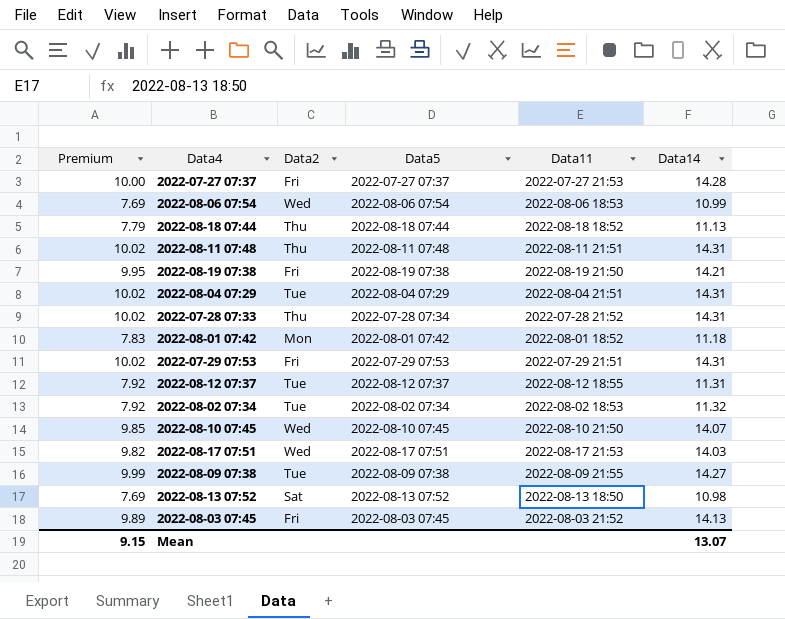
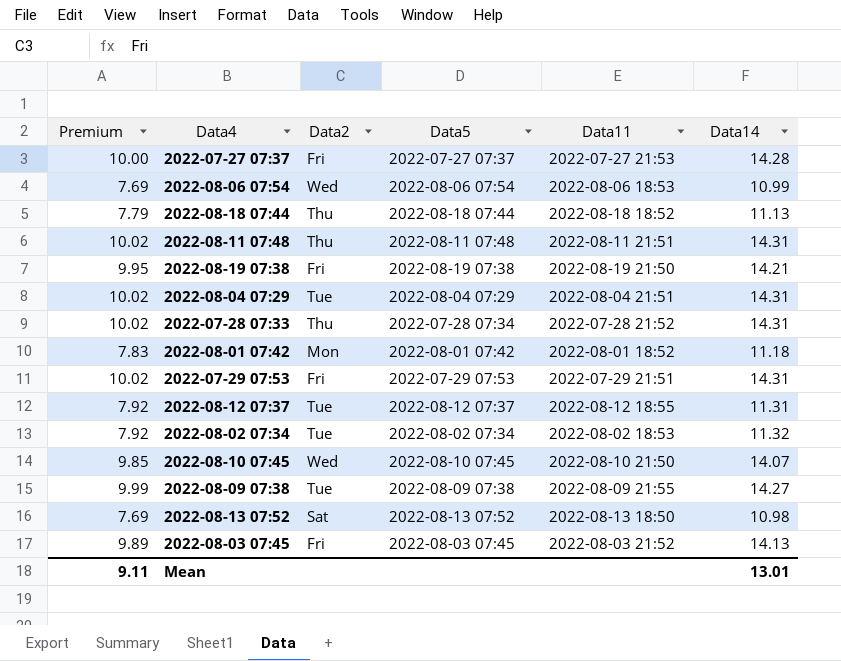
row 2022-08-17 07:51: 9.82 | Wed | 2022-08-17 07:51 | 2022-08-17 21:53 | 14.03 -> none
Mean | Premium: 9.15 -> 9.11
Mean | Data14: 13.07 -> 13.01

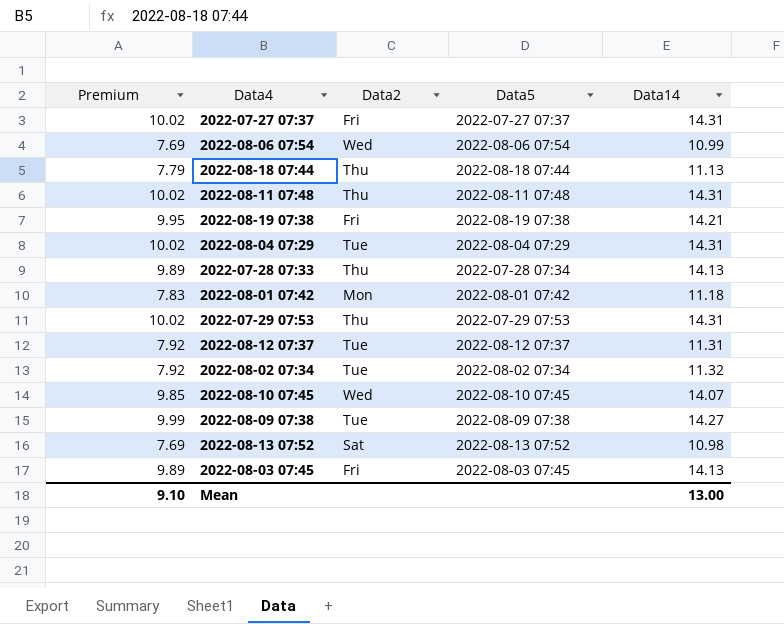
column Data11 | position: 5 -> none
2022-07-27 07:37 | Premium: 10.00 -> 10.02
2022-07-27 07:37 | Data14: 14.28 -> 14.31
2022-07-28 07:33 | Premium: 10.02 -> 9.89
2022-07-28 07:33 | Data14: 14.31 -> 14.13
2022-07-29 07:53 | Data2: Fri -> Thu
Mean | Premium: 9.11 -> 9.10
Mean | Data14: 13.01 -> 13.00

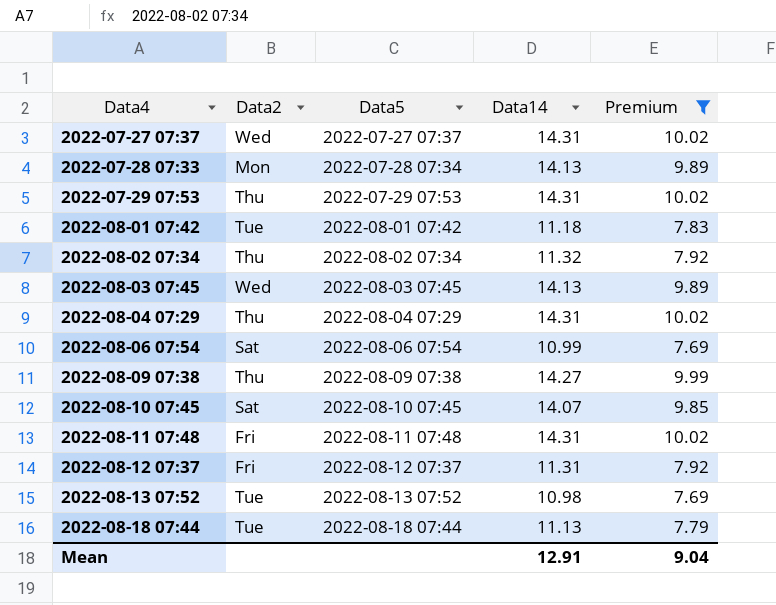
filter: none -> Premium != 9.95
row order: none -> Data4 ascending
column Premium | position: 1 -> 5
2022-07-27 07:37 | Data2: Fri -> Wed
2022-07-28 07:33 | Data2: Thu -> Mon
2022-08-01 07:42 | Data2: Mon -> Tue
2022-08-02 07:34 | Data2: Tue -> Thu
2022-08-03 07:45 | Data2: Fri -> Wed
2022-08-04 07:29 | Data2: Tue -> Thu
2022-08-06 07:54 | Data2: Wed -> Sat
2022-08-09 07:38 | Data2: Tue -> Thu
2022-08-10 07:45 | Data2: Wed -> Sat
2022-08-11 07:48 | Data2: Thu -> Fri
2022-08-12 07:37 | Data2: Tue -> Fri
2022-08-13 07:52 | Data2: Sat -> Tue
2022-08-18 07:44 | Data2: Thu -> Tue
Mean | Data14: 13.00 -> 12.91
Mean | Premium: 9.10 -> 9.04

